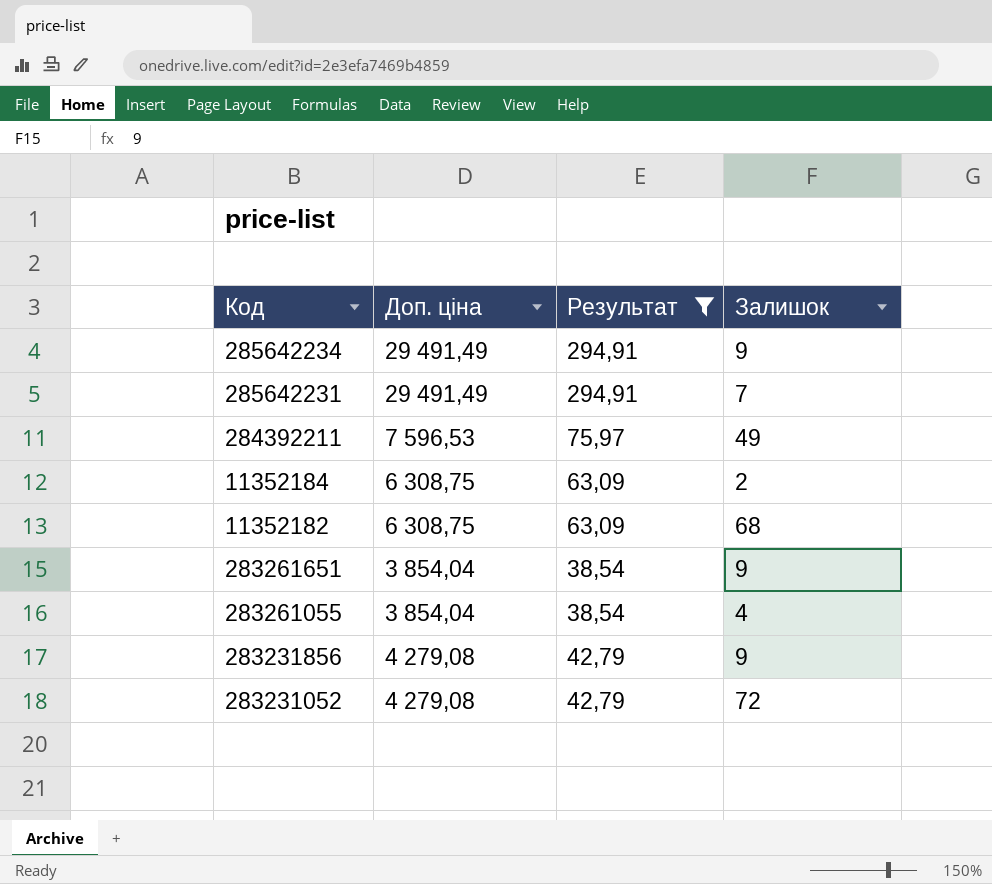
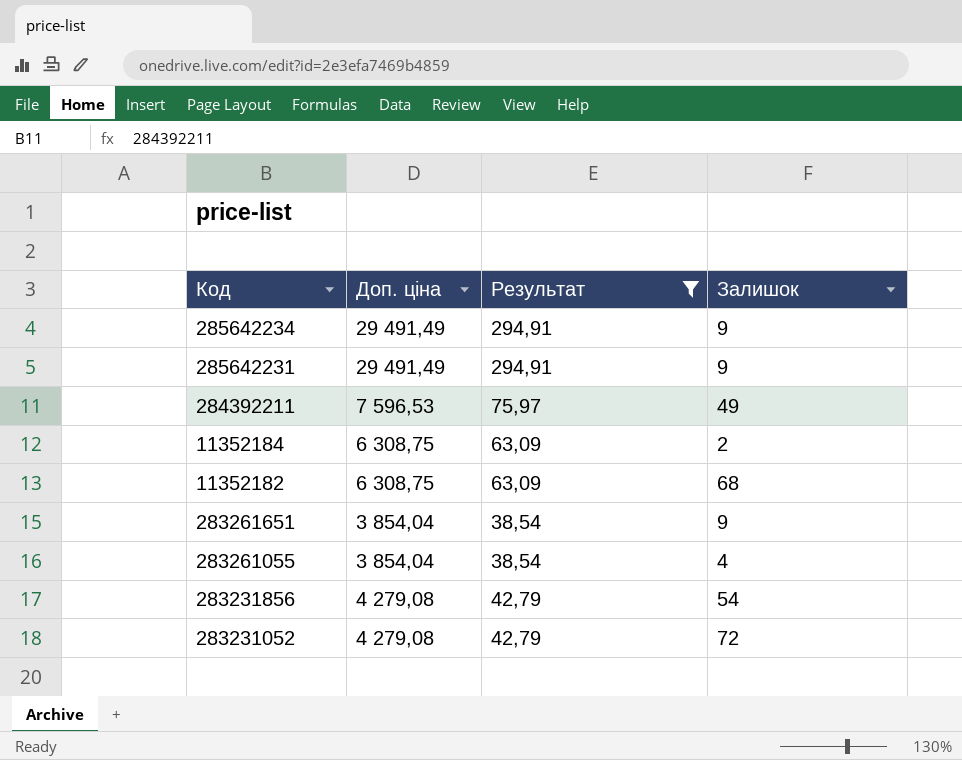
285642231 | Залишок: 7 -> 9
283231856 | Залишок: 9 -> 54

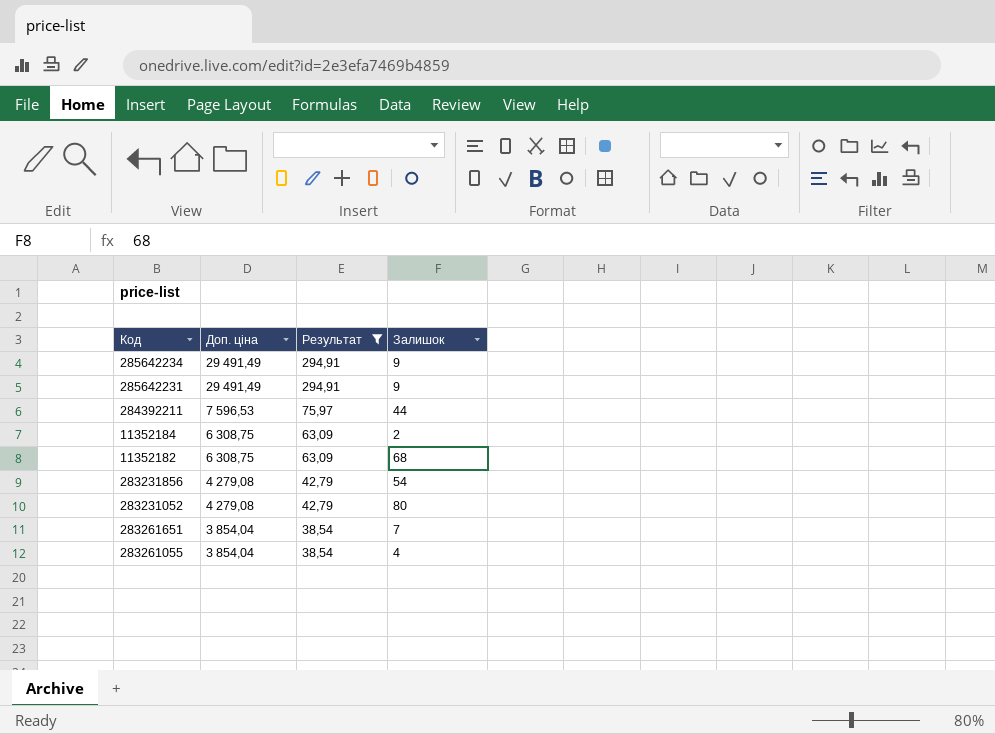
row order: none -> Доп. ціна descending
284392211 | Залишок: 49 -> 44
283231052 | Залишок: 72 -> 80
283261651 | Залишок: 9 -> 7

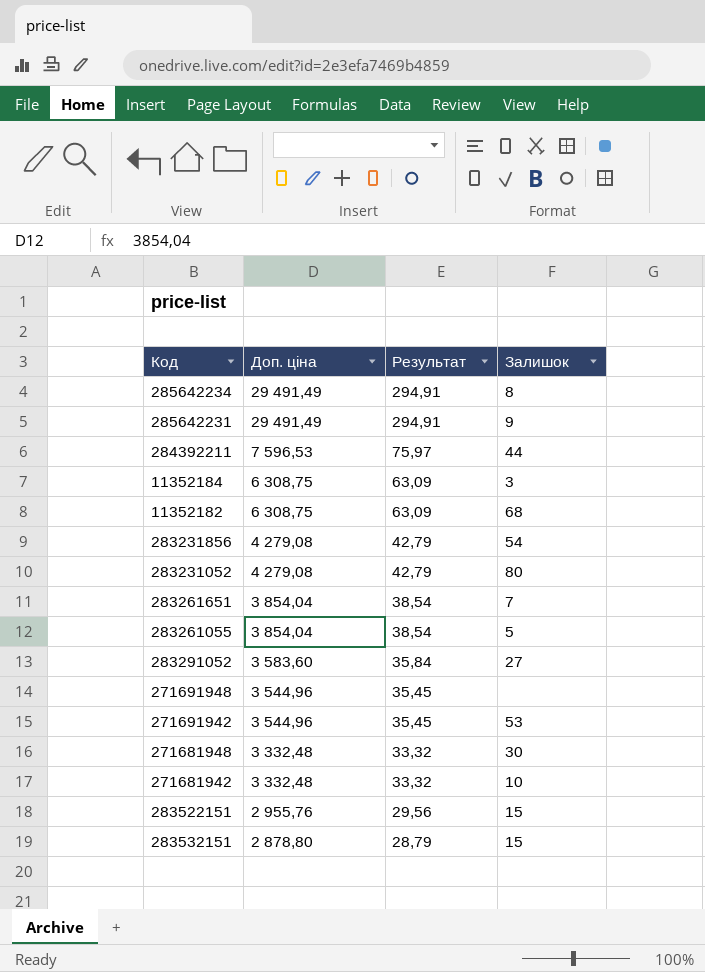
filter: Результат >= 38,54 -> none
285642234 | Залишок: 9 -> 8
11352184 | Залишок: 2 -> 3
283261055 | Залишок: 4 -> 5

